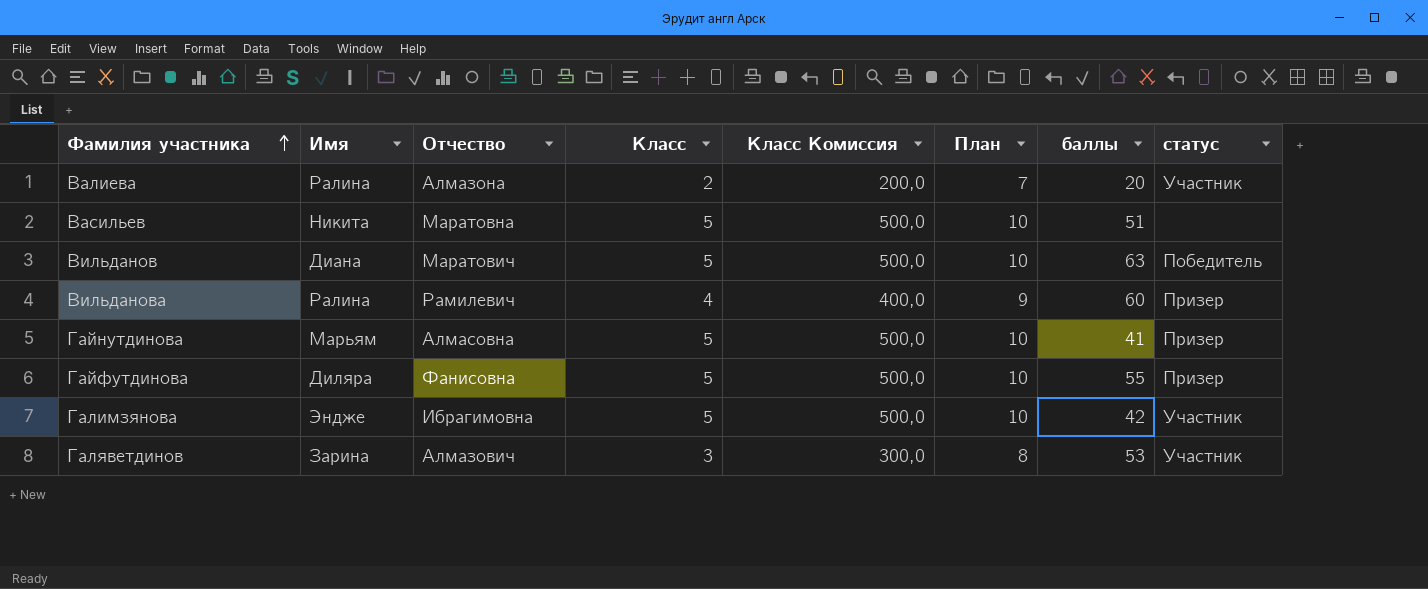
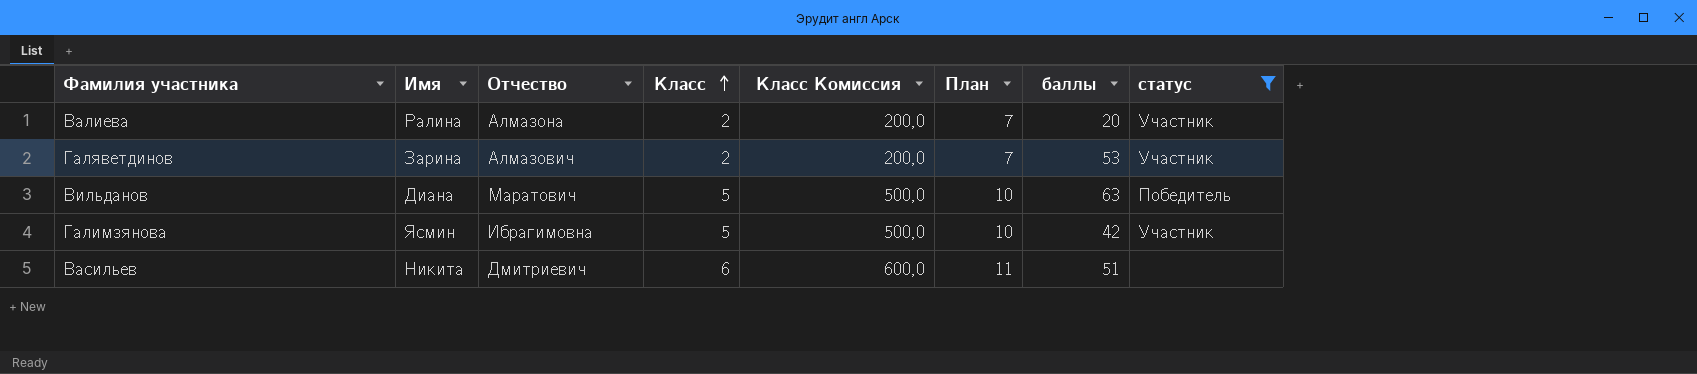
filter: none -> статус != Призер
row order: Фамилия участника ascending -> Класс ascending
Галяветдинов | Класс: 3 -> 2
Галяветдинов | Класс Комиссия: 300,0 -> 200,0
Галяветдинов | План: 8 -> 7
Галимзянова | Имя: Эндже -> Ясмин
Васильев | Отчество: Маратовна -> Дмитриевич
Васильев | Класс: 5 -> 6
Васильев | Класс Комиссия: 500,0 -> 600,0
Васильев | План: 10 -> 11

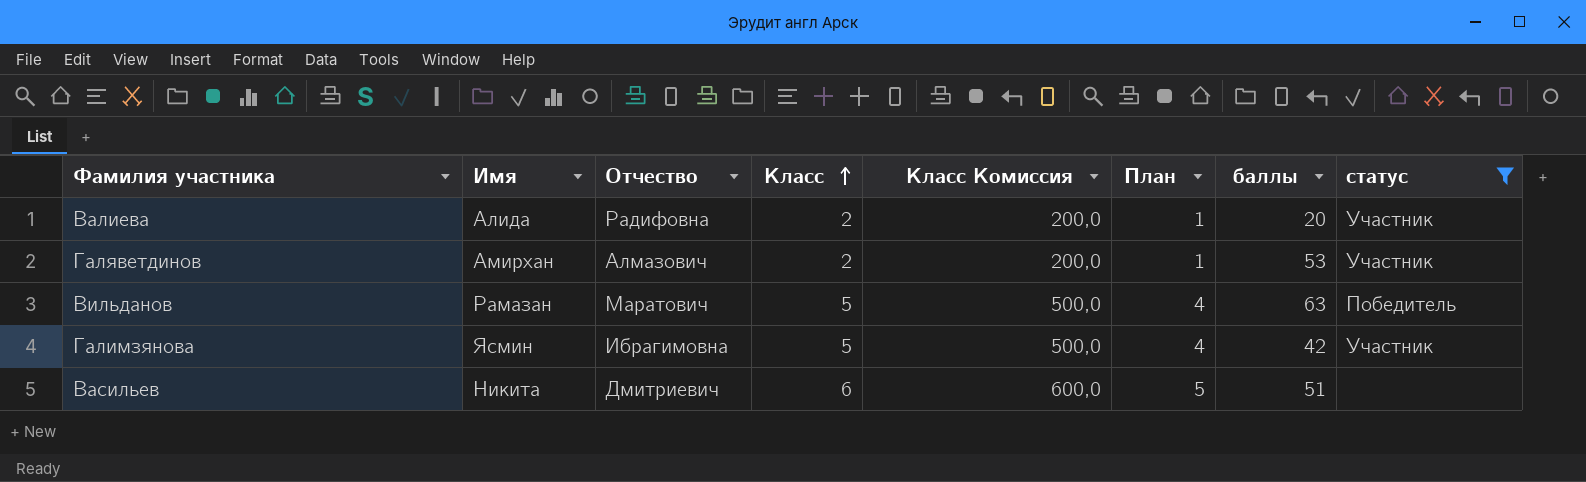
column План | formula: [Класс] + 5 -> [Класс] - 1
Валиева | Имя: Ралина -> Алида
Валиева | Отчество: Алмазона -> Радифовна
Галяветдинов | Имя: Зарина -> Амирхан
Вильданов | Имя: Диана -> Рамазан

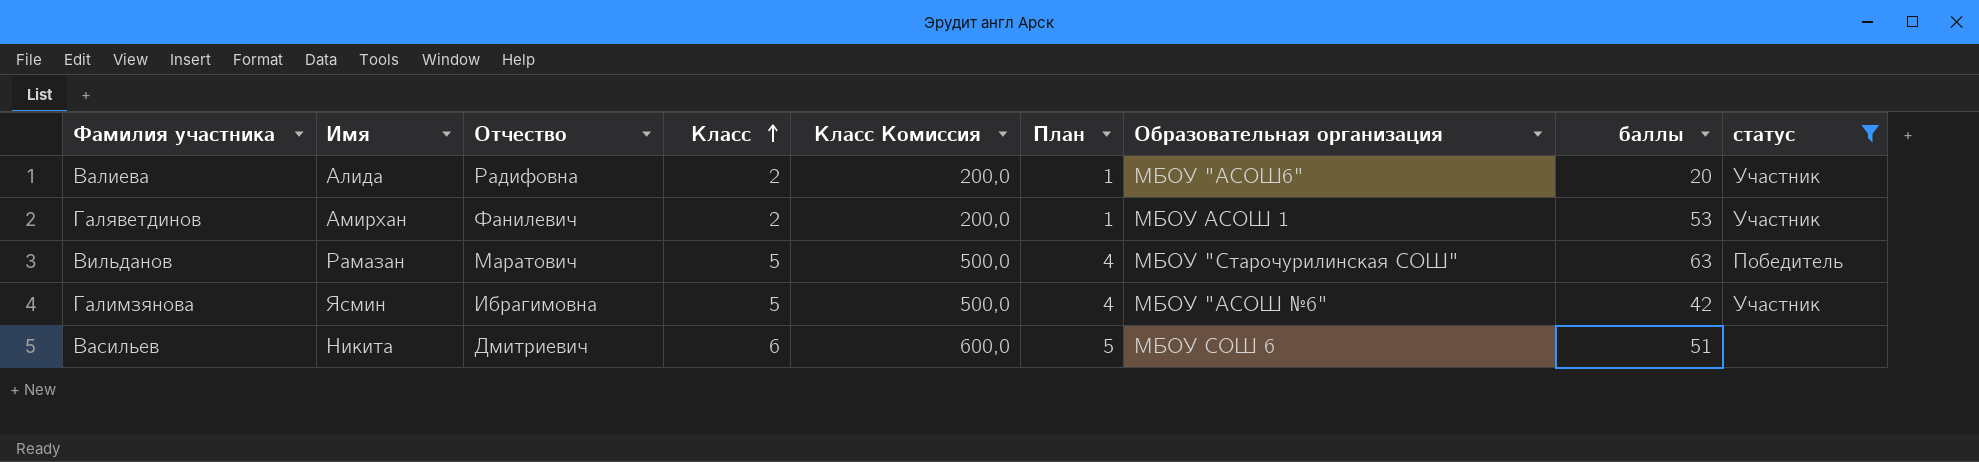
column Образовательная организация | position: none -> 7
Галяветдинов | Отчество: Алмазович -> Фанилевич

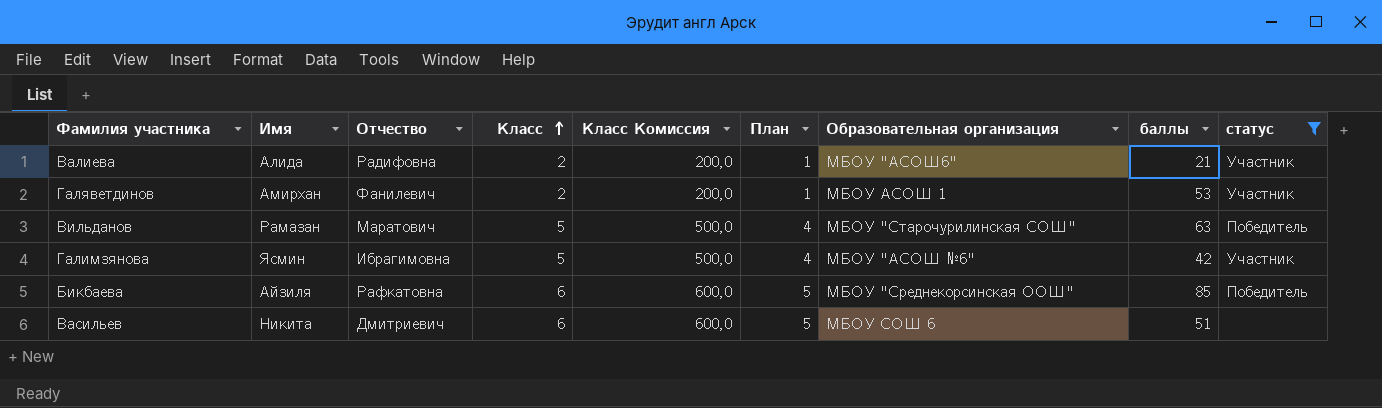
Валиева | баллы: 20 -> 21
row Бикбаева: none -> Айзиля | Рафкатовна | 6 | 600,0 | 5 | МБОУ "Среднекорсинская ООШ" | 85 | Победитель

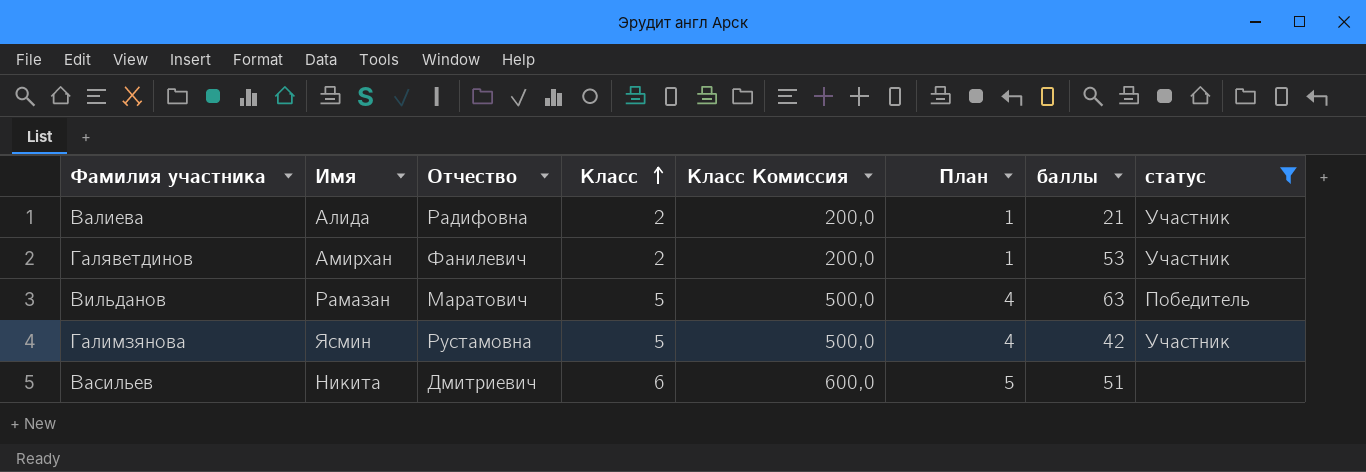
column Образовательная организация | position: 7 -> none
row Бикбаева: Айзиля | Рафкатовна | 6 | 600,0 | 5 | МБОУ "Среднекорсинская ООШ" | 85 | Победитель -> none
Галимзянова | Отчество: Ибрагимовна -> Рустамовна

